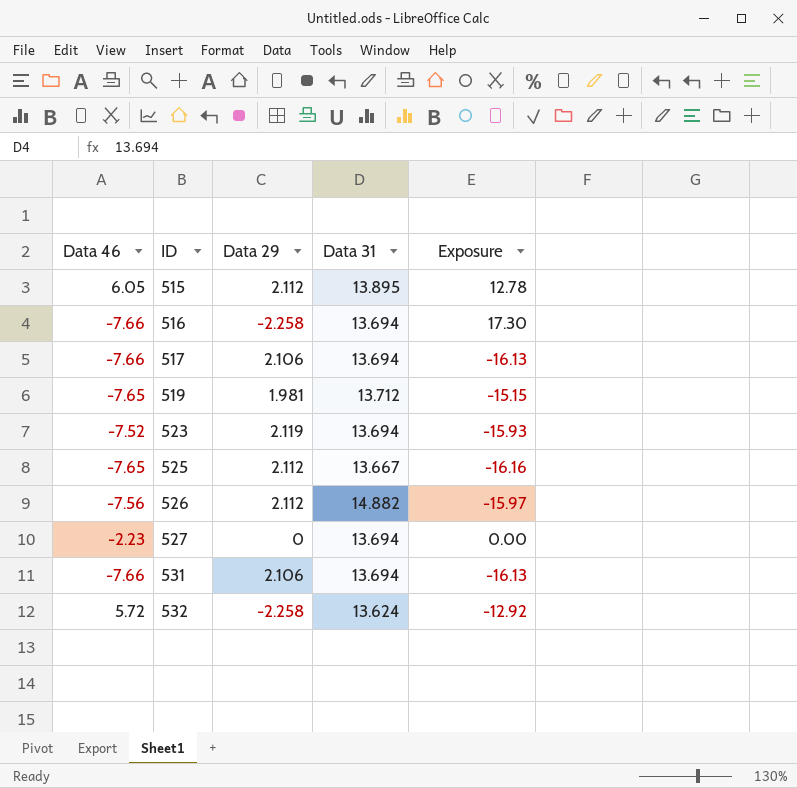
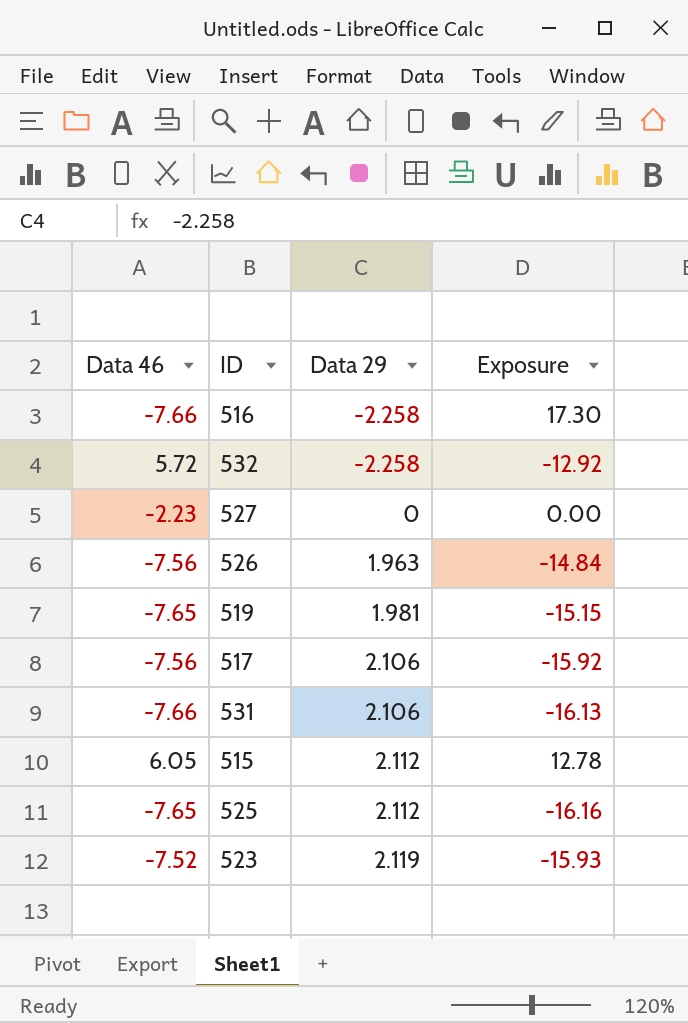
row order: ID ascending -> Data 29 ascending
column Data 31 | position: 4 -> none
526 | Data 29: 2.112 -> 1.963
526 | Exposure: -15.97 -> -14.84
517 | Data 46: -7.66 -> -7.56
517 | Exposure: -16.13 -> -15.92

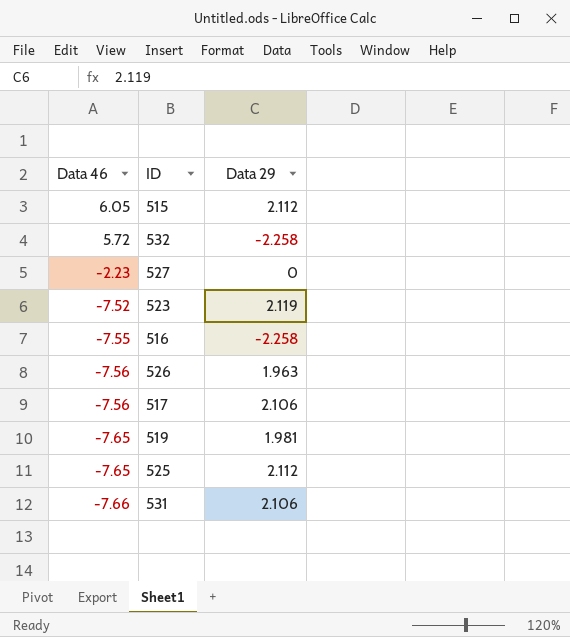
row order: Data 29 ascending -> Data 46 descending
column Exposure | formula: [Data 46] * [Data 29] -> none
516 | Data 46: -7.66 -> -7.55

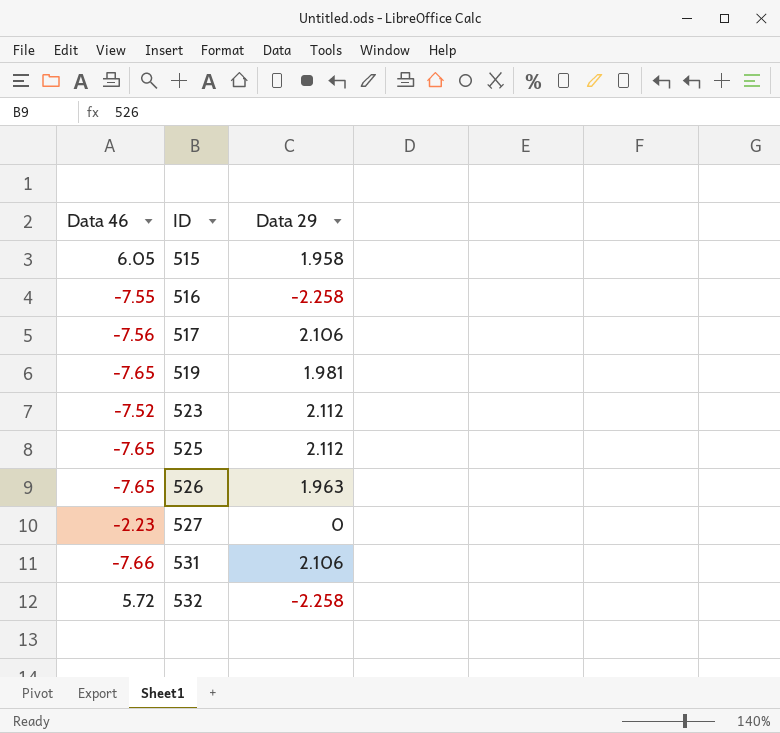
row order: Data 46 descending -> ID ascending
515 | Data 29: 2.112 -> 1.958
523 | Data 29: 2.119 -> 2.112
526 | Data 46: -7.56 -> -7.65

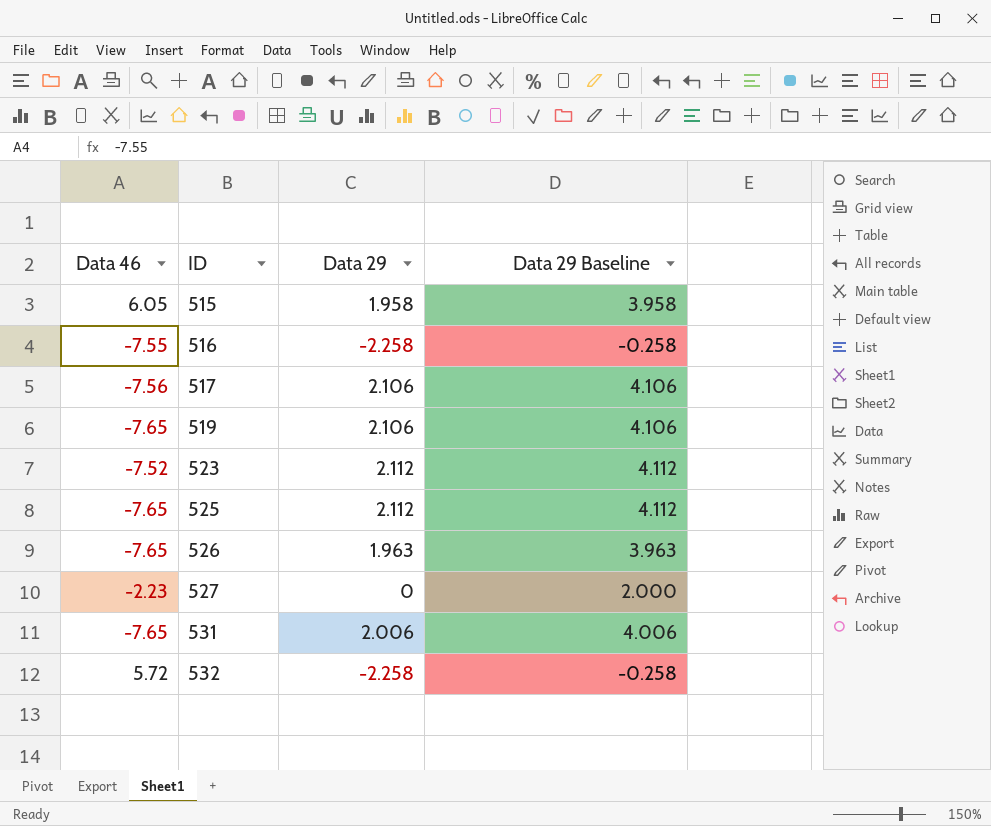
column Data 29 Baseline | formula: none -> [Data 29] + 2
519 | Data 29: 1.981 -> 2.106
531 | Data 46: -7.66 -> -7.65
531 | Data 29: 2.106 -> 2.006

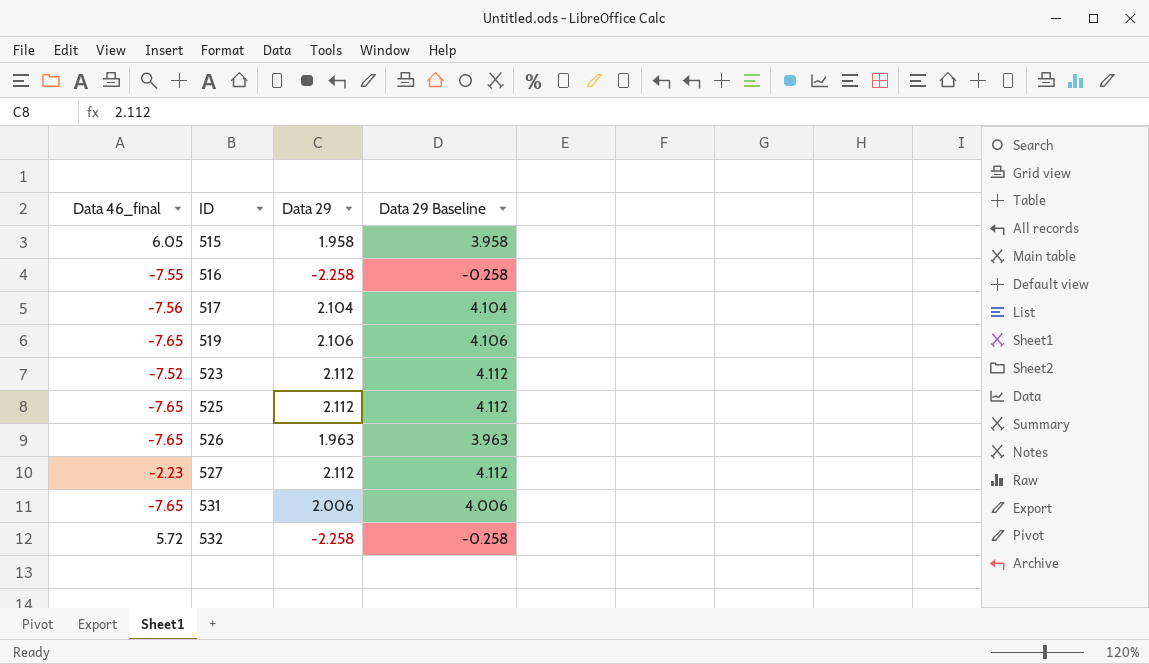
column name: Data 46 -> Data 46_final
517 | Data 29: 2.106 -> 2.104
517 | Data 29 Baseline: 4.106 -> 4.104
527 | Data 29: 0 -> 2.112
527 | Data 29 Baseline: 2.000 -> 4.112

